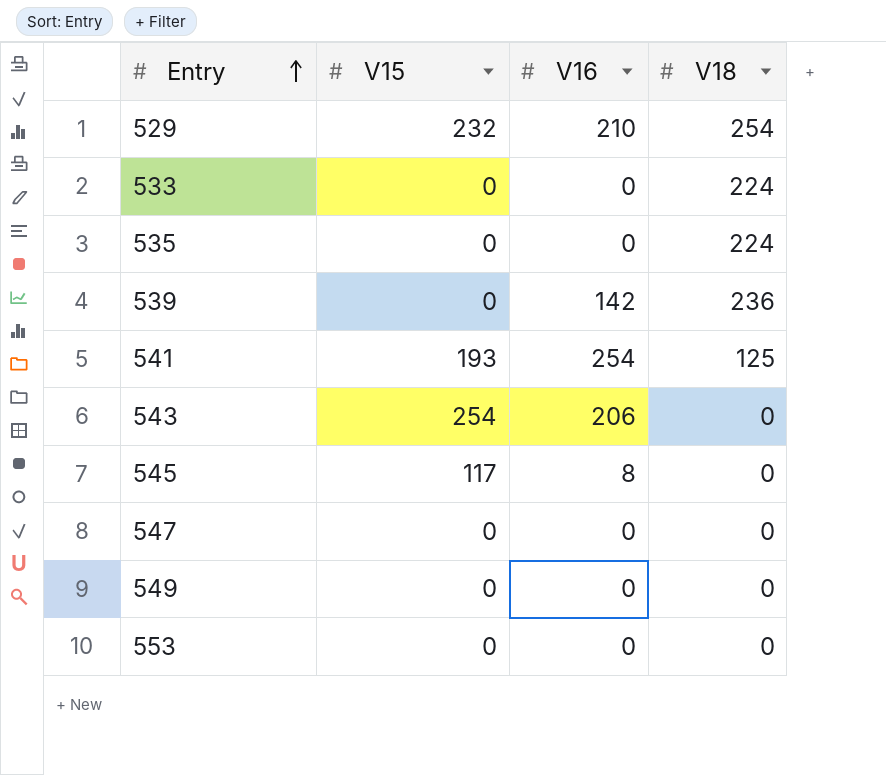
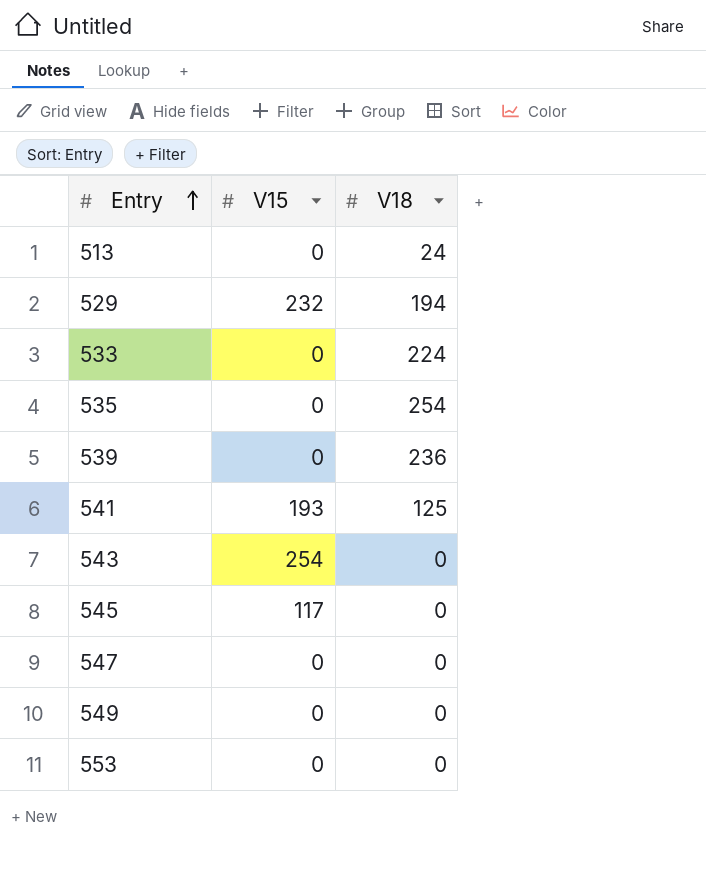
column V16 | position: 3 -> none
row 513: none -> 0 | 24
529 | V18: 254 -> 194
535 | V18: 224 -> 254

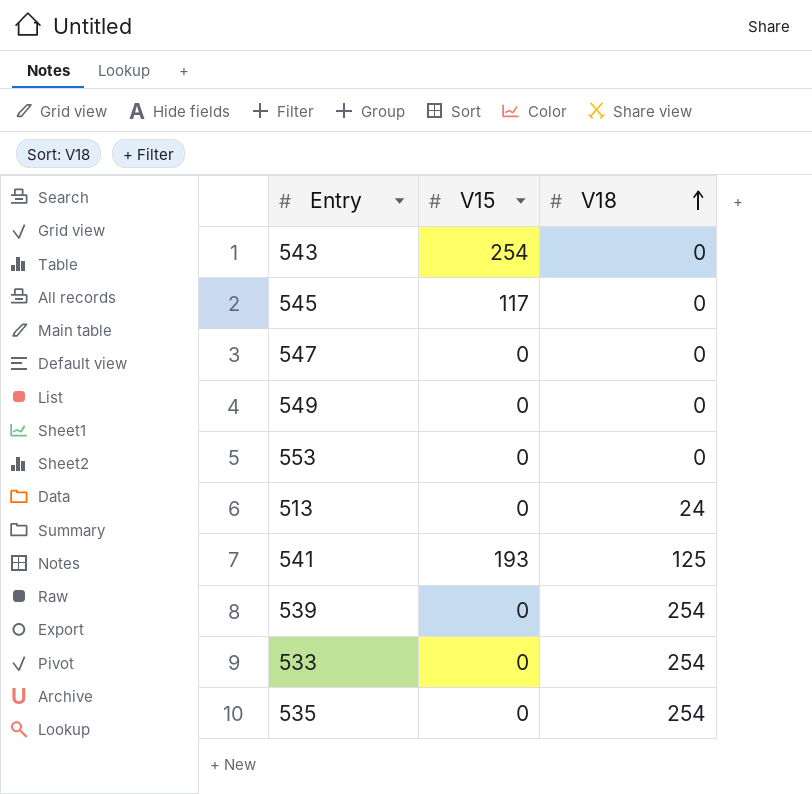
row order: Entry ascending -> V18 ascending
row 529: 232 | 194 -> none
539 | V18: 236 -> 254
533 | V18: 224 -> 254

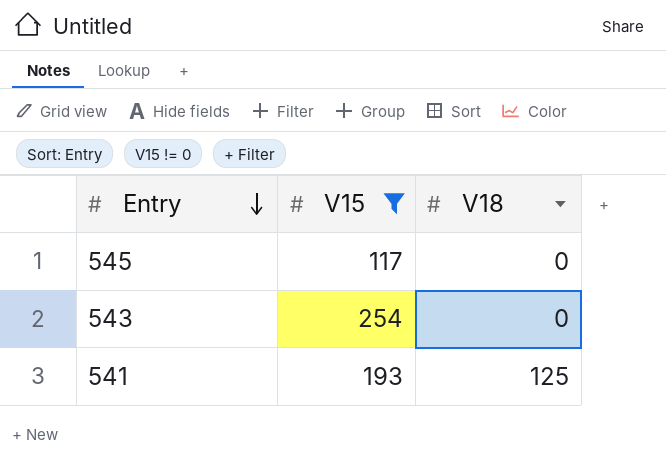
filter: none -> V15 != 0
row order: V18 ascending -> Entry descending

